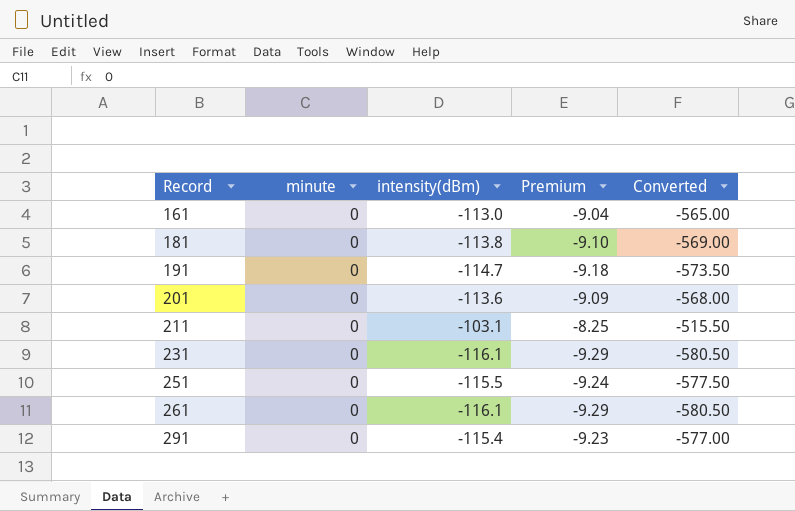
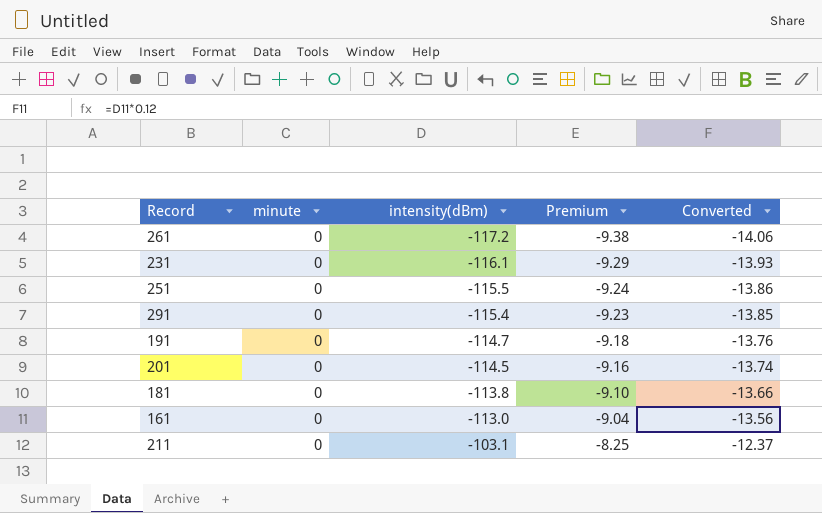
row order: Record ascending -> intensity(dBm) ascending
column Converted | formula: [intensity(dBm)] * 5 -> [intensity(dBm)] * 0.12
261 | intensity(dBm): -116.1 -> -117.2
261 | Premium: -9.29 -> -9.38
201 | intensity(dBm): -113.6 -> -114.5
201 | Premium: -9.09 -> -9.16

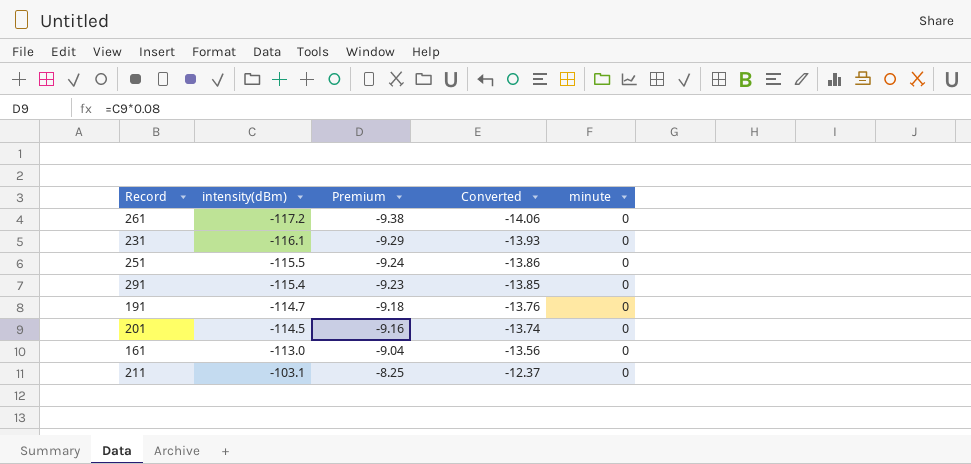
column minute | position: 2 -> 5
row 181: 0 | -113.8 | -9.10 | -13.66 -> none

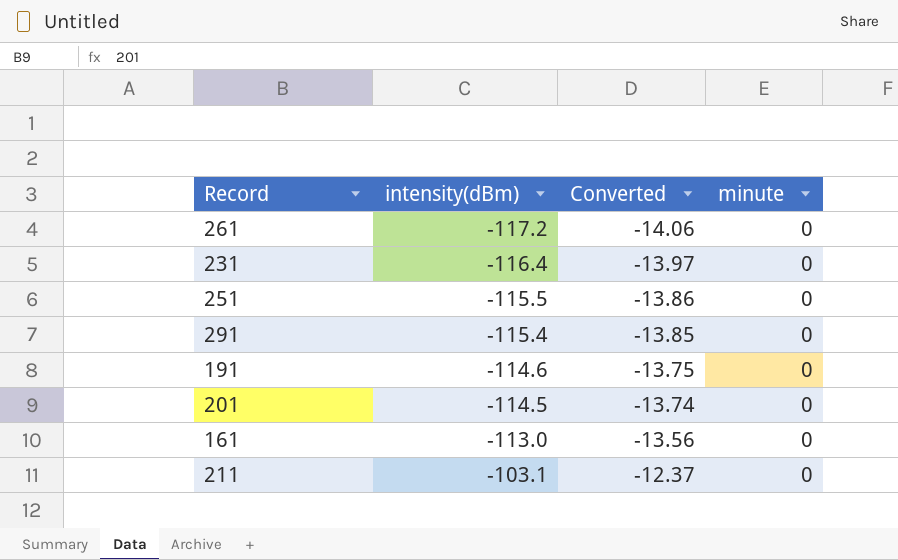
column Premium | formula: [intensity(dBm)] * 0.08 -> none
231 | intensity(dBm): -116.1 -> -116.4
231 | Converted: -13.93 -> -13.97
191 | intensity(dBm): -114.7 -> -114.6
191 | Converted: -13.76 -> -13.75

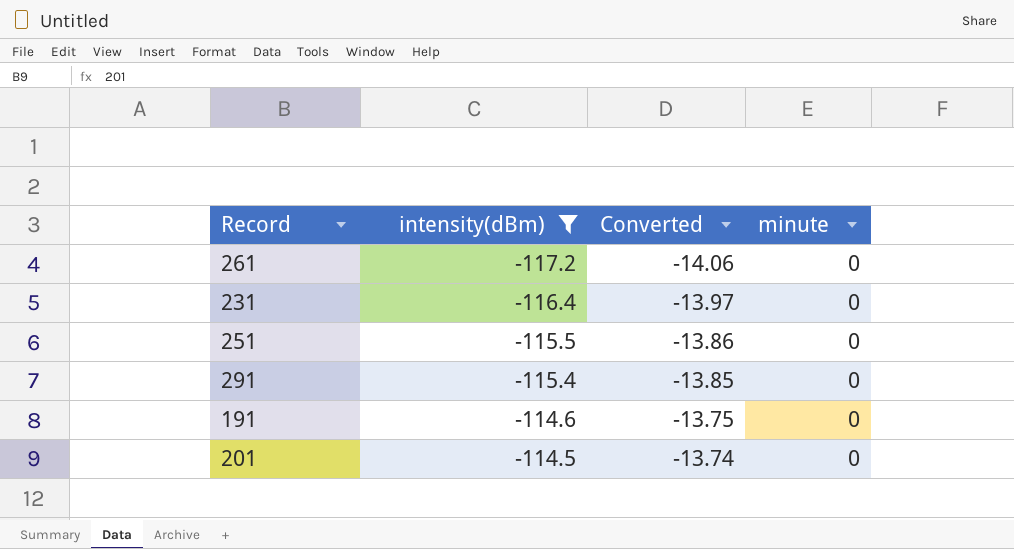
filter: none -> intensity(dBm) <= -114.5

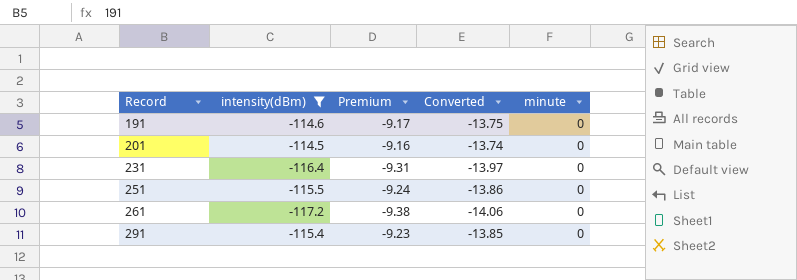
row order: intensity(dBm) ascending -> Record ascending
column Premium | formula: none -> [intensity(dBm)] * 0.08

